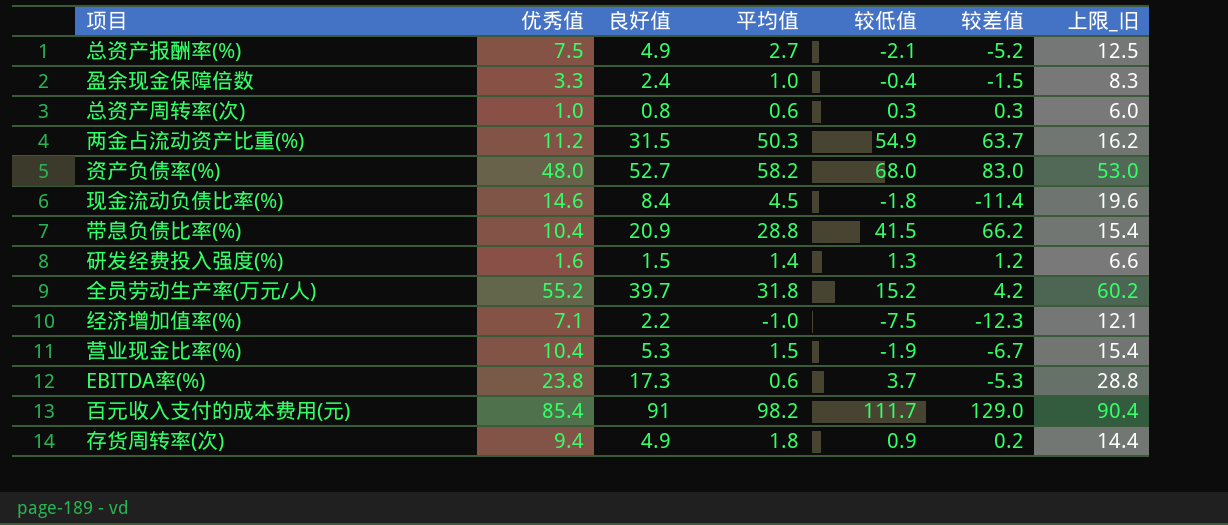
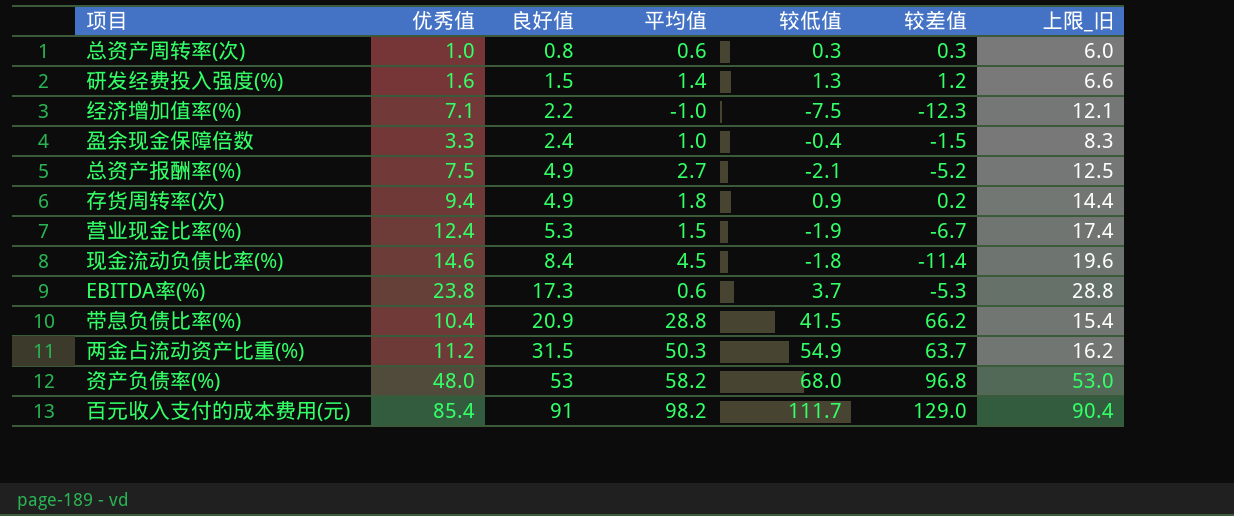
row order: none -> 良好值 ascending
row 全员劳动生产率(万元/人): 55.2 | 39.7 | 31.8 | 15.2 | 4.2 | 60.2 -> none
营业现金比率(%) | 优秀值: 10.4 -> 12.4
营业现金比率(%) | 上限_旧: 15.4 -> 17.4
资产负债率(%) | 良好值: 52.7 -> 53
资产负债率(%) | 较差值: 83.0 -> 96.8

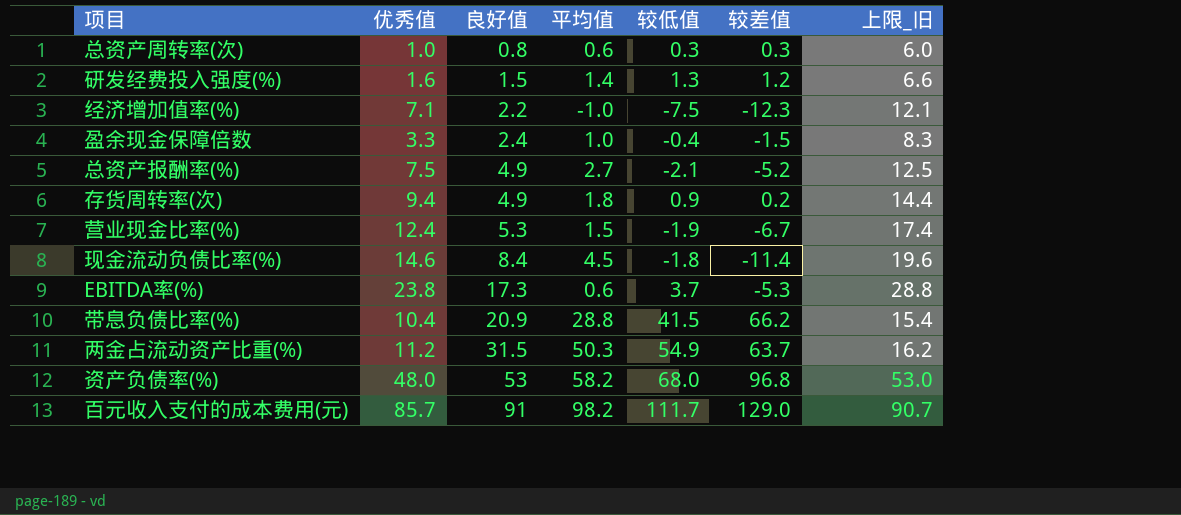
百元收入支付的成本费用(元) | 优秀值: 85.4 -> 85.7
百元收入支付的成本费用(元) | 上限_旧: 90.4 -> 90.7

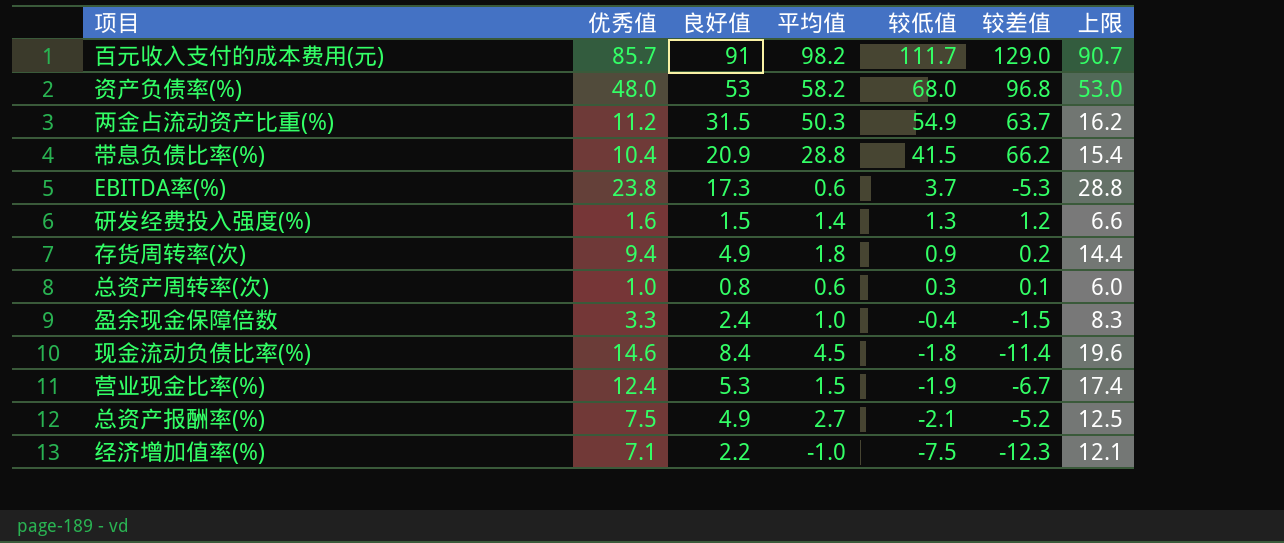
row order: 良好值 ascending -> 较低值 descending
column name: 上限_旧 -> 上限
总资产周转率(次) | 较差值: 0.3 -> 0.1

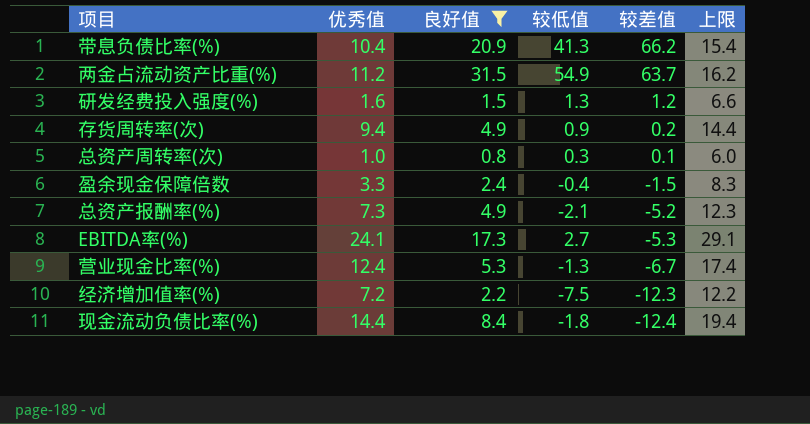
filter: none -> 良好值 <= 31.5
row order: 较低值 descending -> 较差值 descending
column 平均值 | position: 4 -> none
带息负债比率(%) | 较低值: 41.5 -> 41.3
总资产报酬率(%) | 优秀值: 7.5 -> 7.3
总资产报酬率(%) | 上限: 12.5 -> 12.3
EBITDA率(%) | 优秀值: 23.8 -> 24.1
EBITDA率(%) | 较低值: 3.7 -> 2.7
EBITDA率(%) | 上限: 28.8 -> 29.1
营业现金比率(%) | 较低值: -1.9 -> -1.3
经济增加值率(%) | 优秀值: 7.1 -> 7.2
经济增加值率(%) | 上限: 12.1 -> 12.2
现金流动负债比率(%) | 优秀值: 14.6 -> 14.4
现金流动负债比率(%) | 较差值: -11.4 -> -12.4
现金流动负债比率(%) | 上限: 19.6 -> 19.4

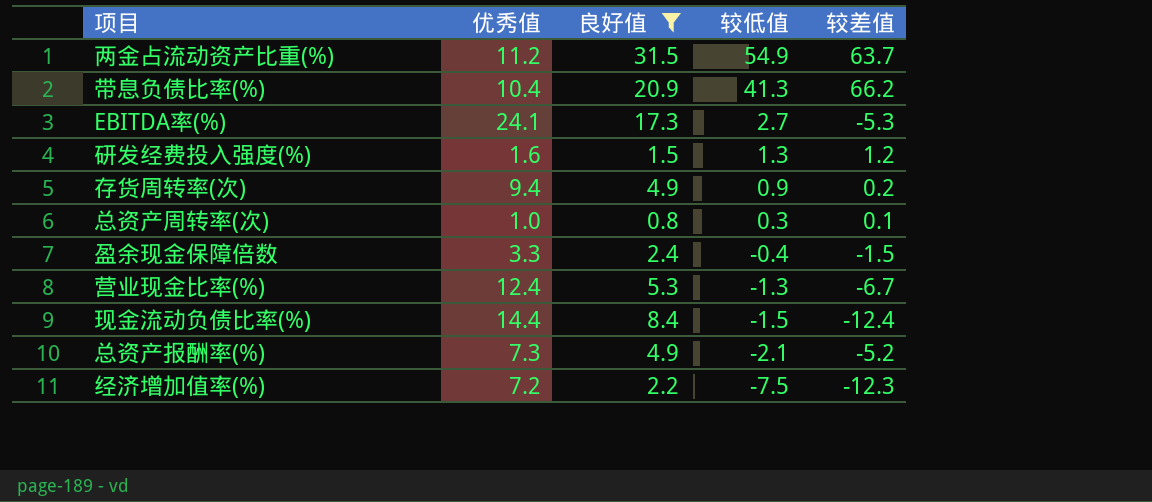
row order: 较差值 descending -> 较低值 descending
column 上限 | formula: [优秀值] + 5 -> none
现金流动负债比率(%) | 较低值: -1.8 -> -1.5

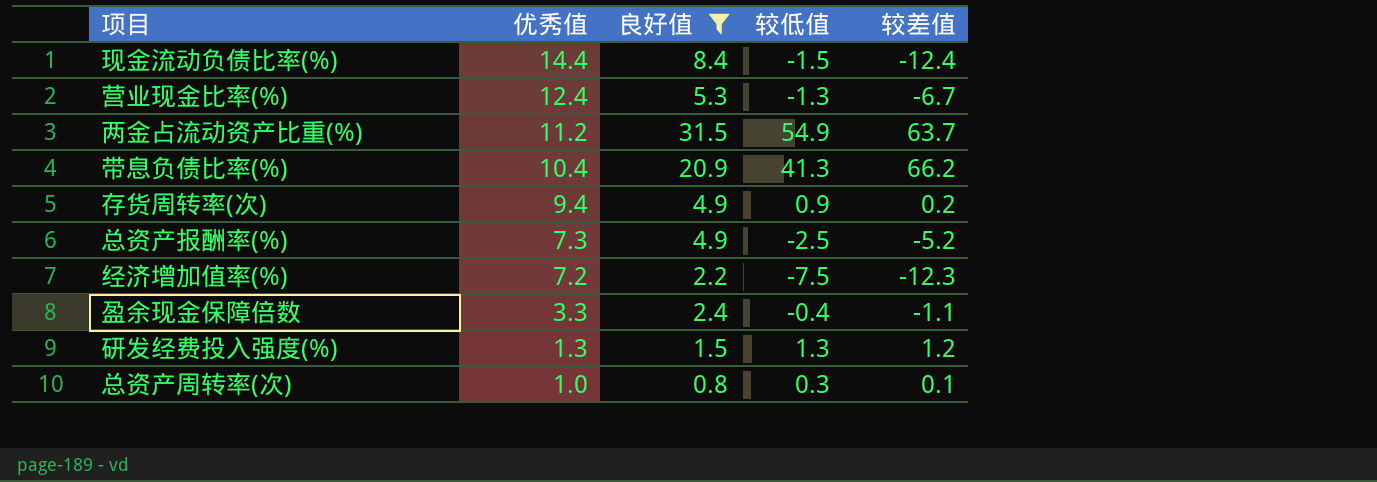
row order: 较低值 descending -> 优秀值 descending
row EBITDA率(%): 24.1 | 17.3 | 2.7 | -5.3 -> none
总资产报酬率(%) | 较低值: -2.1 -> -2.5
盈余现金保障倍数 | 较差值: -1.5 -> -1.1
研发经费投入强度(%) | 优秀值: 1.6 -> 1.3

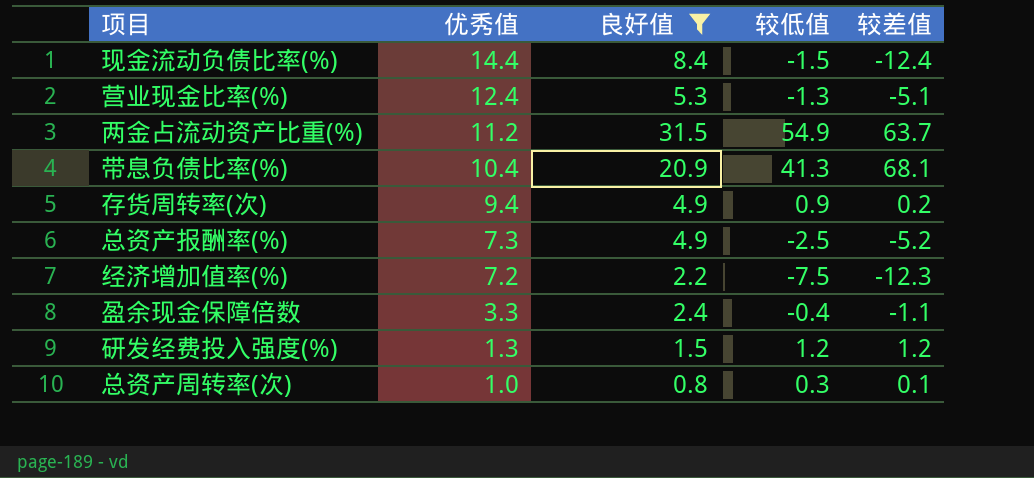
营业现金比率(%) | 较差值: -6.7 -> -5.1
带息负债比率(%) | 较差值: 66.2 -> 68.1
研发经费投入强度(%) | 较低值: 1.3 -> 1.2

